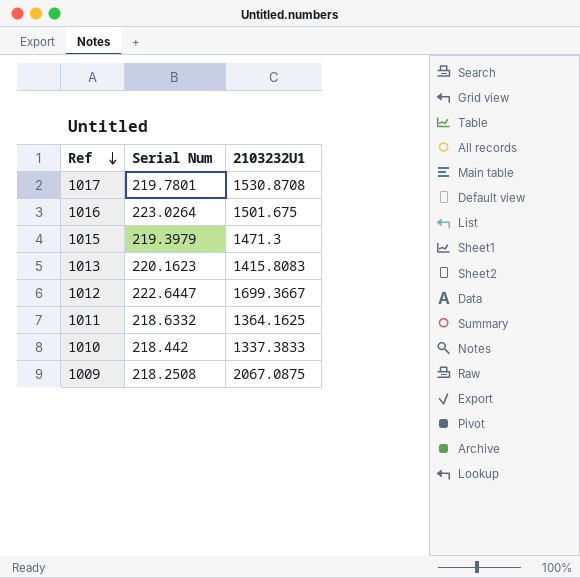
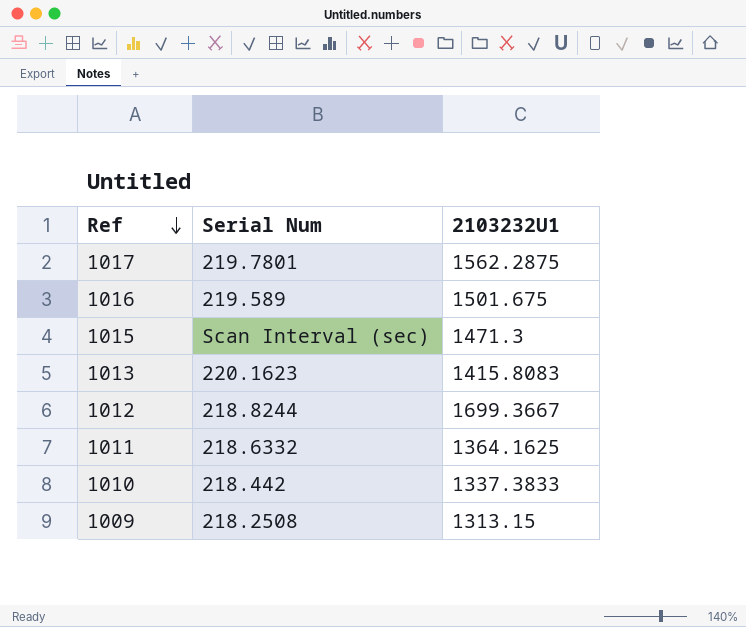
1017 | 2103232U1: 1530.8708 -> 1562.2875
1016 | Serial Num: 223.0264 -> 219.589
1015 | Serial Num: 219.3979 -> Scan Interval (sec)
1012 | Serial Num: 222.6447 -> 218.8244
1009 | 2103232U1: 2067.0875 -> 1313.15

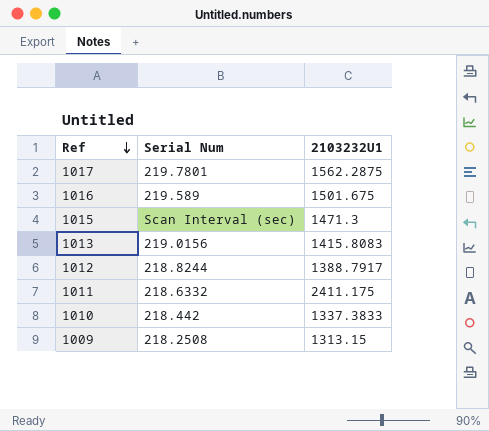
1013 | Serial Num: 220.1623 -> 219.0156
1012 | 2103232U1: 1699.3667 -> 1388.7917
1011 | 2103232U1: 1364.1625 -> 2411.175

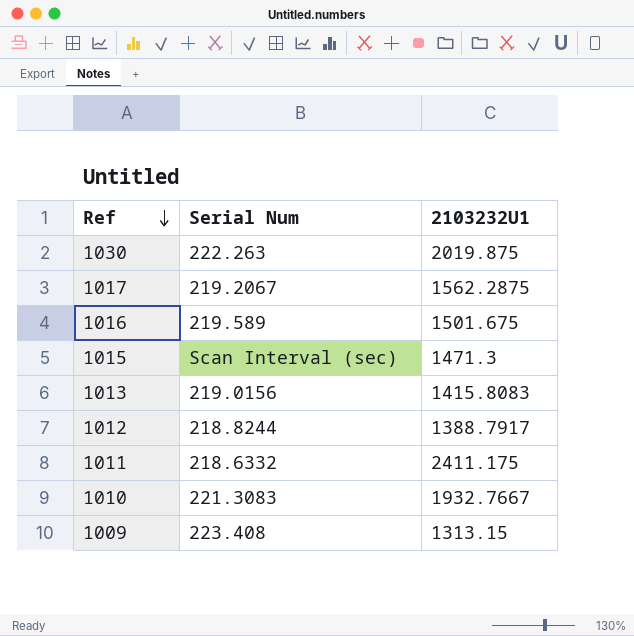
row 1030: none -> 222.263 | 2019.875
1017 | Serial Num: 219.7801 -> 219.2067
1010 | Serial Num: 218.442 -> 221.3083
1010 | 2103232U1: 1337.3833 -> 1932.7667
1009 | Serial Num: 218.2508 -> 223.408

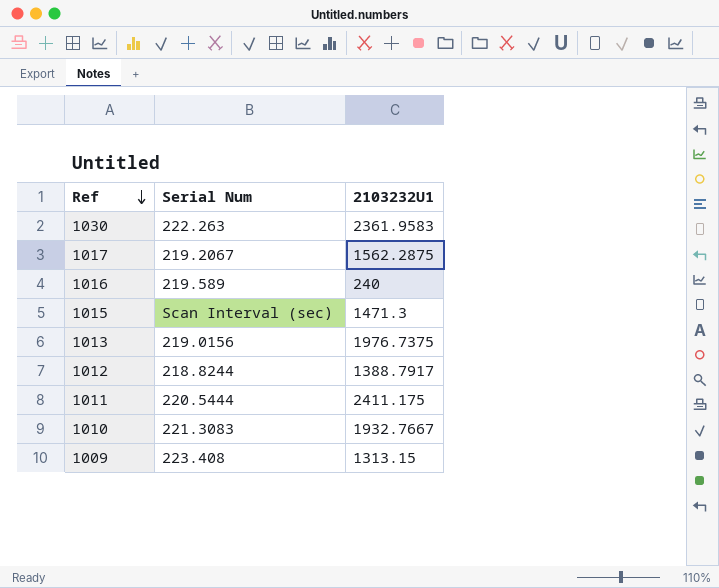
1030 | 2103232U1: 2019.875 -> 2361.9583
1016 | 2103232U1: 1501.675 -> 240
1013 | 2103232U1: 1415.8083 -> 1976.7375
1011 | Serial Num: 218.6332 -> 220.5444

